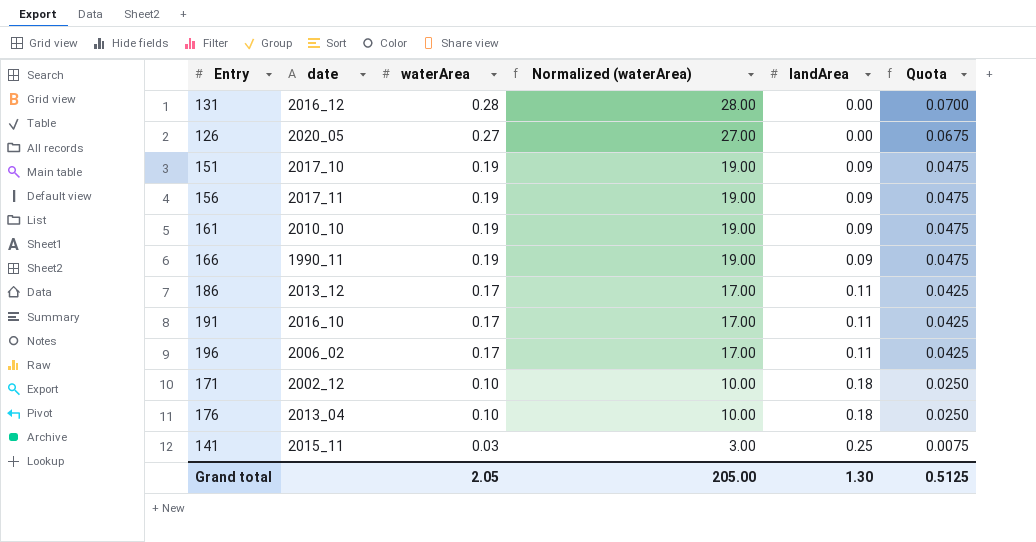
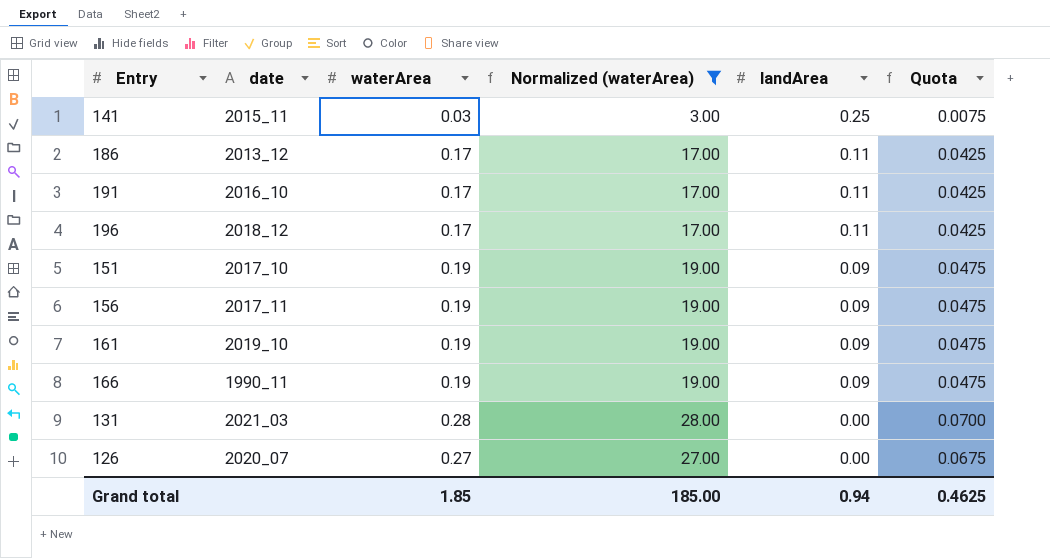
filter: none -> Normalized (waterArea) != 10.00
row order: waterArea descending -> landArea descending
196 | date: 2006_02 -> 2018_12
161 | date: 2010_10 -> 2019_10
131 | date: 2016_12 -> 2021_03
126 | date: 2020_05 -> 2020_07
Grand total | waterArea: 2.05 -> 1.85
Grand total | Normalized (waterArea): 205.00 -> 185.00
Grand total | landArea: 1.30 -> 0.94
Grand total | Quota: 0.5125 -> 0.4625

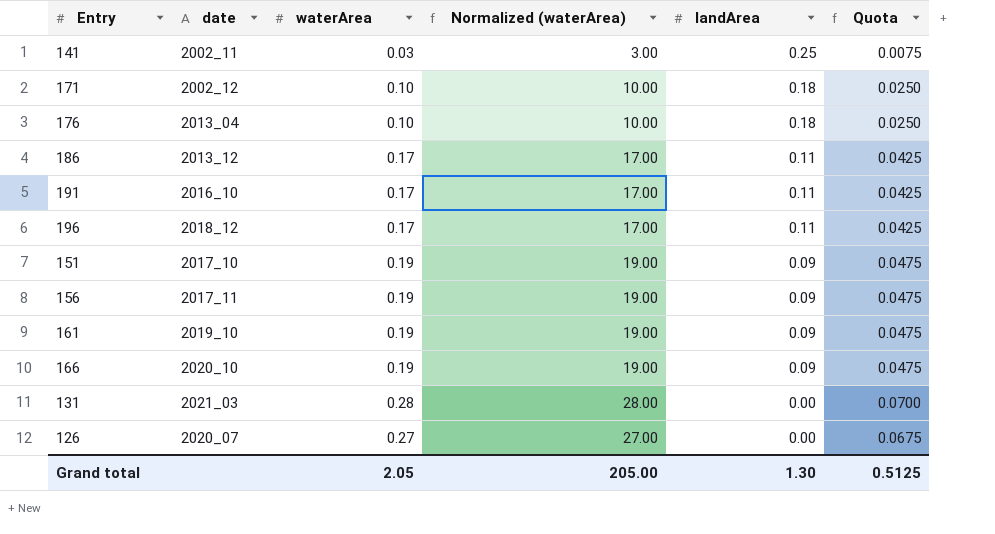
filter: Normalized (waterArea) != 10.00 -> none
141 | date: 2015_11 -> 2002_11
166 | date: 1990_11 -> 2020_10
Grand total | waterArea: 1.85 -> 2.05
Grand total | Normalized (waterArea): 185.00 -> 205.00
Grand total | landArea: 0.94 -> 1.30
Grand total | Quota: 0.4625 -> 0.5125

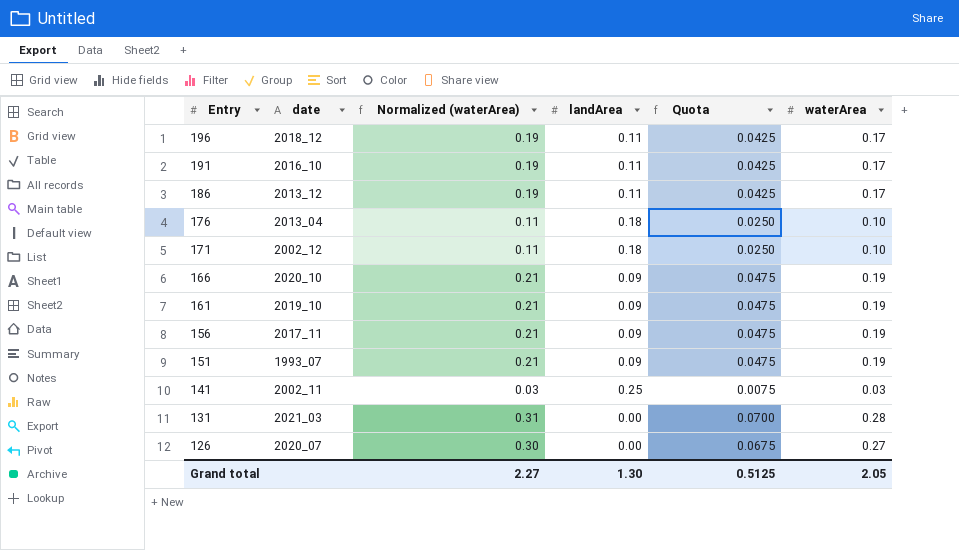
row order: landArea descending -> Entry descending
column Normalized (waterArea) | formula: [waterArea] * 100 -> [waterArea] * 1.1
column waterArea | position: 3 -> 6
151 | date: 2017_10 -> 1993_07
Grand total | Normalized (waterArea): 205.00 -> 2.27

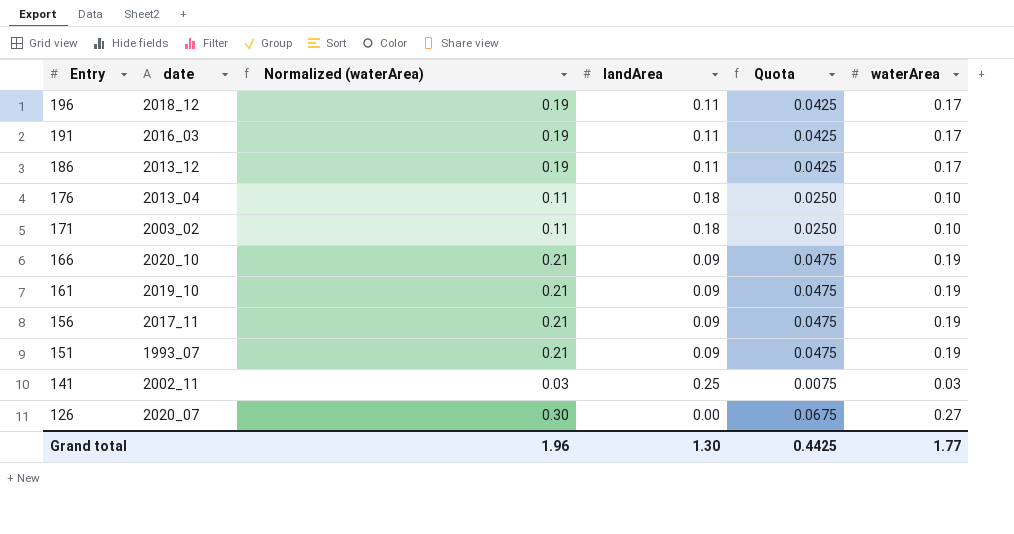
row 131: 2021_03 | 0.31 | 0.00 | 0.0700 | 0.28 -> none
191 | date: 2016_10 -> 2016_03
171 | date: 2002_12 -> 2003_02
Grand total | Normalized (waterArea): 2.27 -> 1.96
Grand total | Quota: 0.5125 -> 0.4425
Grand total | waterArea: 2.05 -> 1.77

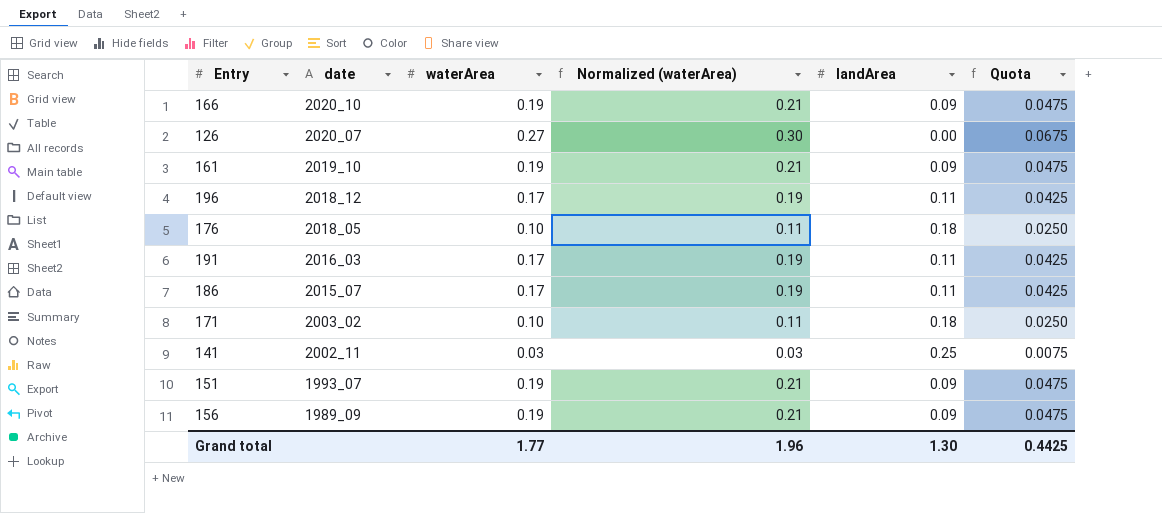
row order: Entry descending -> date descending
column waterArea | position: 6 -> 3
176 | date: 2013_04 -> 2018_05
186 | date: 2013_12 -> 2015_07
156 | date: 2017_11 -> 1989_09

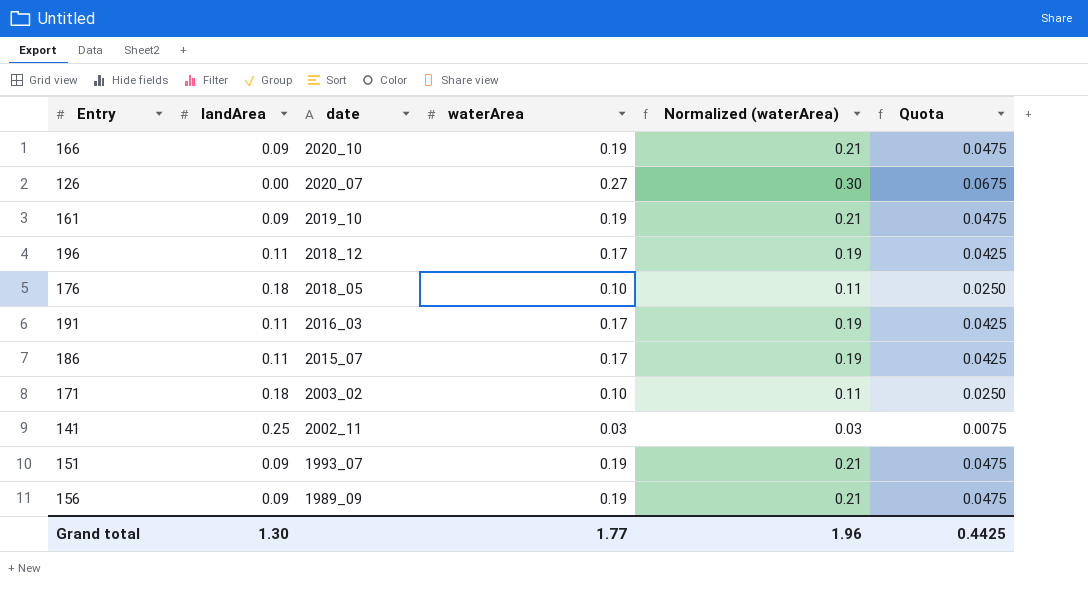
column landArea | position: 5 -> 2

